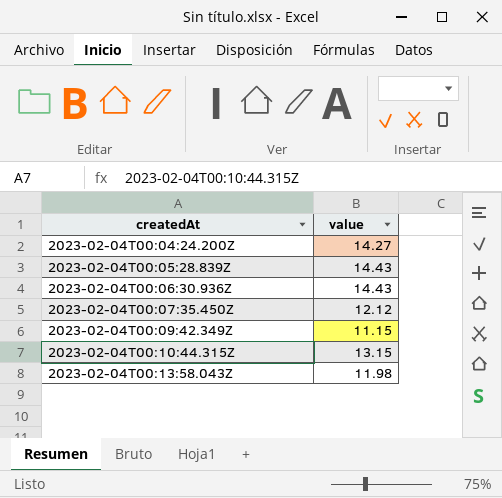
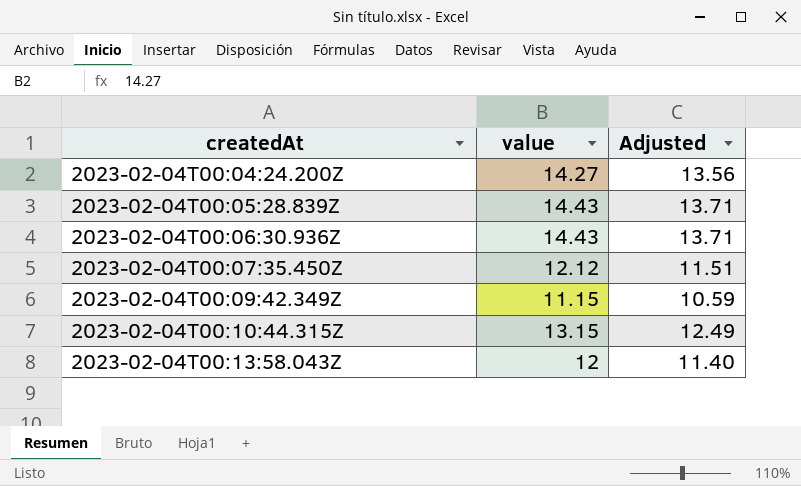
column Adjusted | formula: none -> [value] * 0.95
2023-02-04T00:13:58.043Z | value: 11.98 -> 12

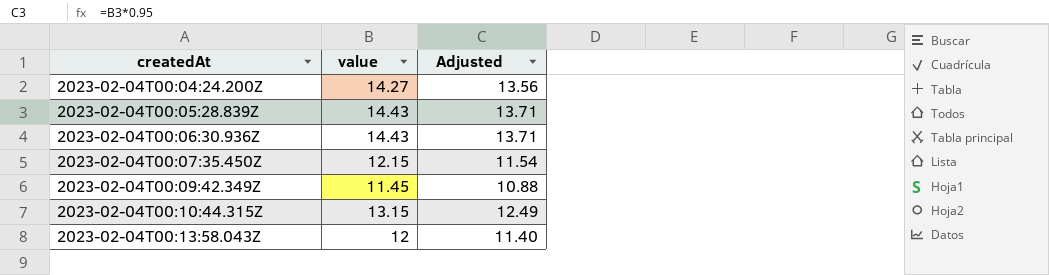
2023-02-04T00:07:35.450Z | value: 12.12 -> 12.15
2023-02-04T00:07:35.450Z | Adjusted: 11.51 -> 11.54
2023-02-04T00:09:42.349Z | value: 11.15 -> 11.45
2023-02-04T00:09:42.349Z | Adjusted: 10.59 -> 10.88

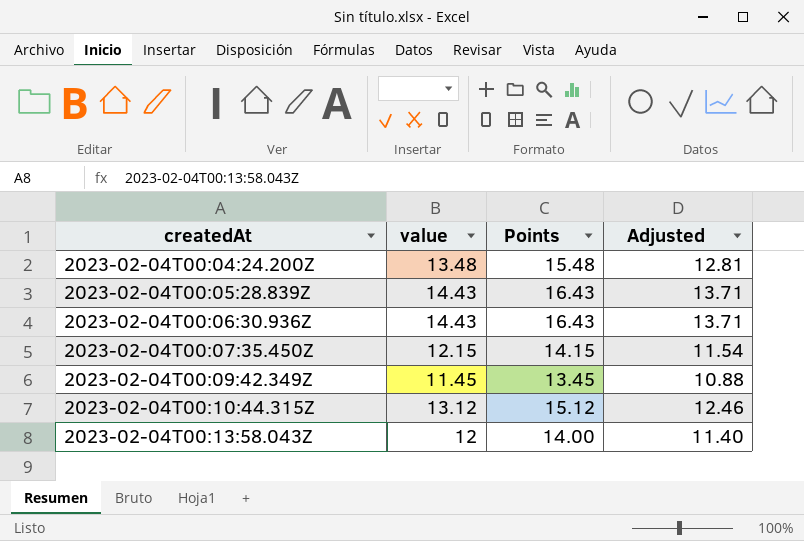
column Points | formula: none -> [value] + 2
2023-02-04T00:04:24.200Z | value: 14.27 -> 13.48
2023-02-04T00:04:24.200Z | Adjusted: 13.56 -> 12.81
2023-02-04T00:10:44.315Z | value: 13.15 -> 13.12
2023-02-04T00:10:44.315Z | Adjusted: 12.49 -> 12.46

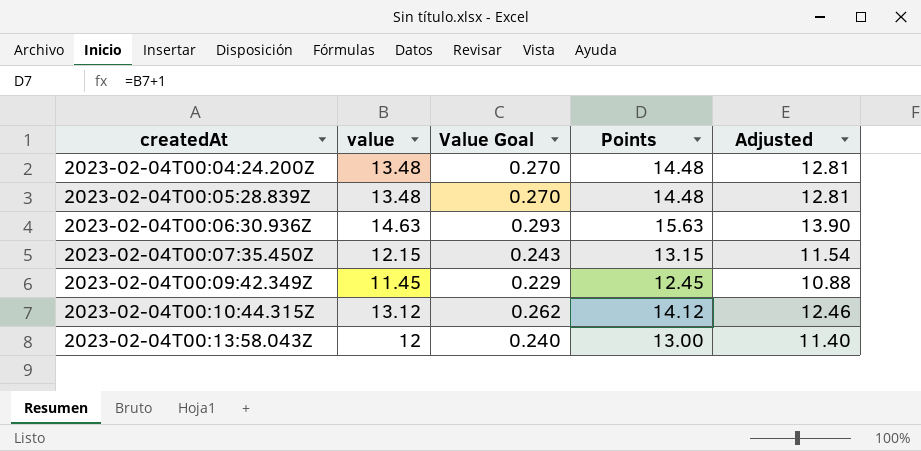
column Value Goal | formula: none -> [value] * 0.02
column Points | formula: [value] + 2 -> [value] + 1
2023-02-04T00:05:28.839Z | value: 14.43 -> 13.48
2023-02-04T00:05:28.839Z | Adjusted: 13.71 -> 12.81
2023-02-04T00:06:30.936Z | value: 14.43 -> 14.63
2023-02-04T00:06:30.936Z | Adjusted: 13.71 -> 13.90

